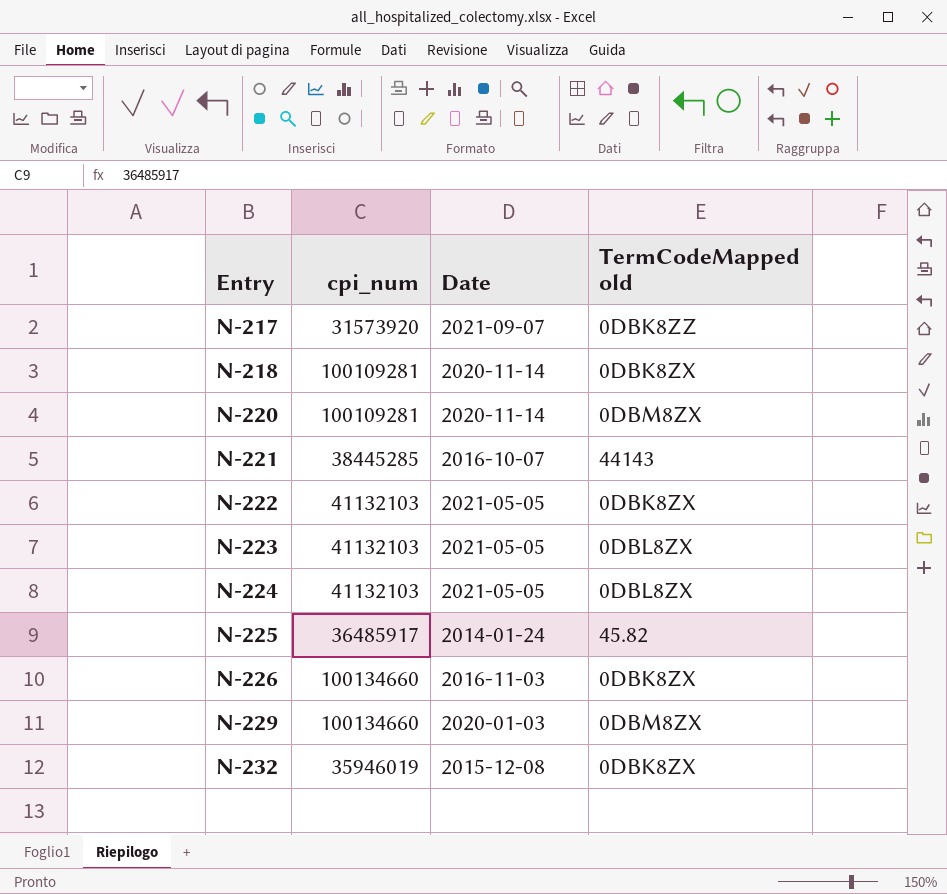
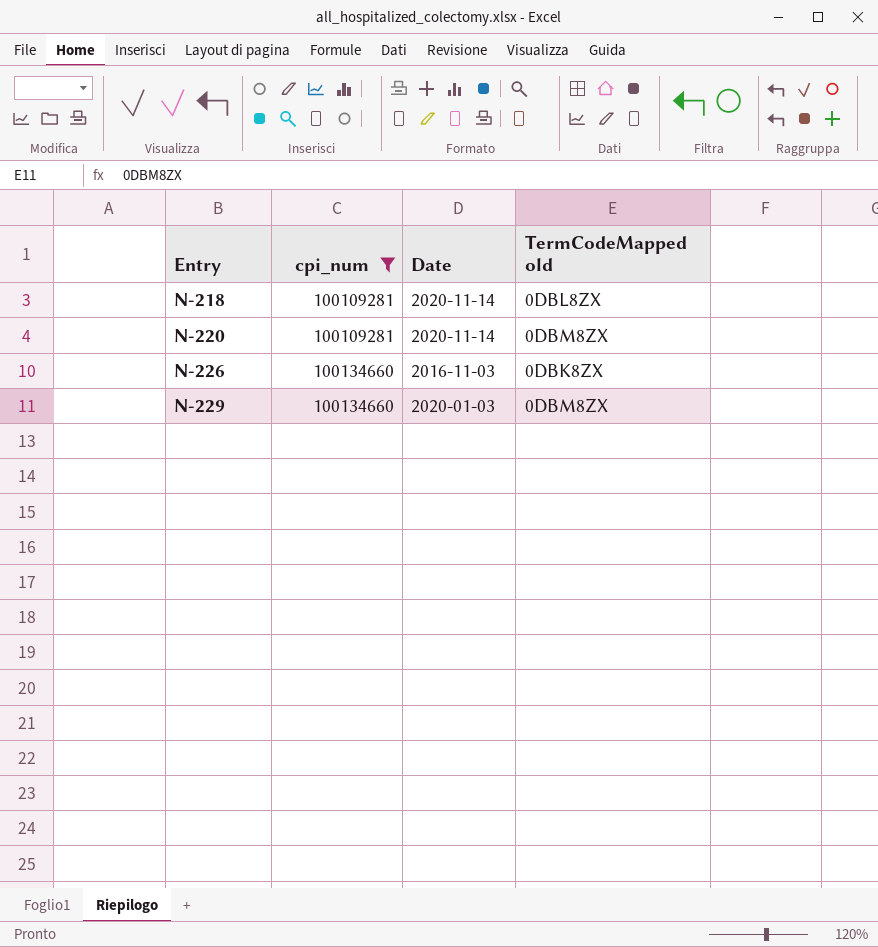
filter: none -> cpi_num >= 100109281
N-218 | TermCodeMapped old: 0DBK8ZX -> 0DBL8ZX

